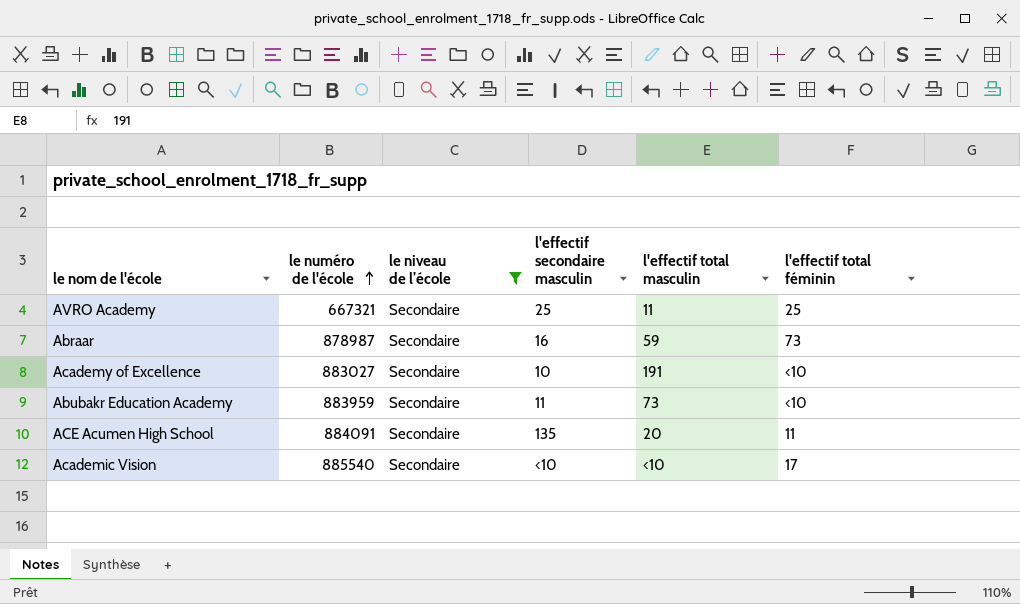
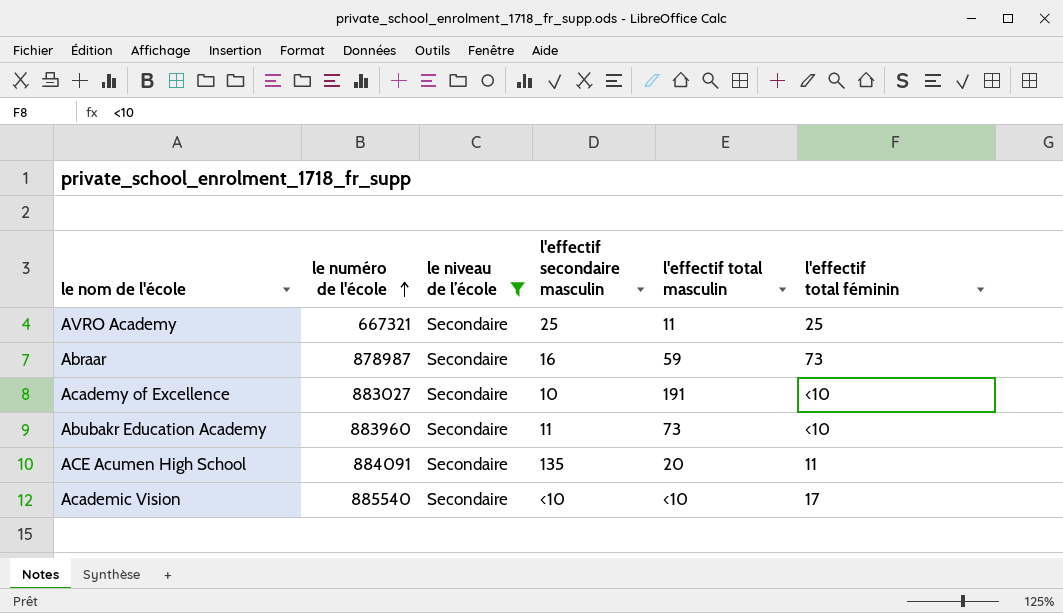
Abubakr Education Academy | le numéro de l'école: 883959 -> 883960

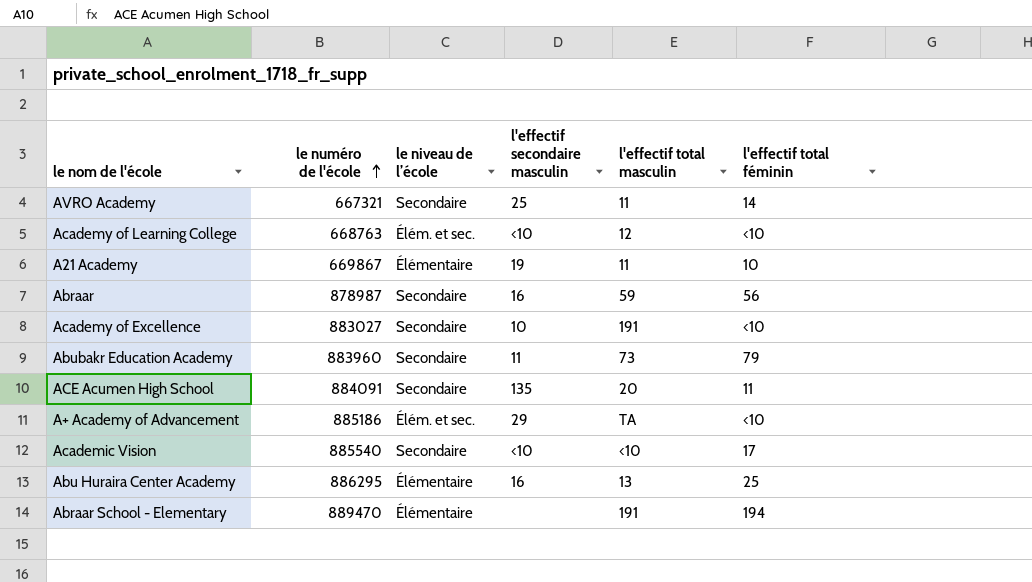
filter: le niveau de l’école = Secondaire -> none
AVRO Academy | l'effectif total féminin: 25 -> 14
Abraar | l'effectif total féminin: 73 -> 56
Abubakr Education Academy | l'effectif total féminin: <10 -> 79

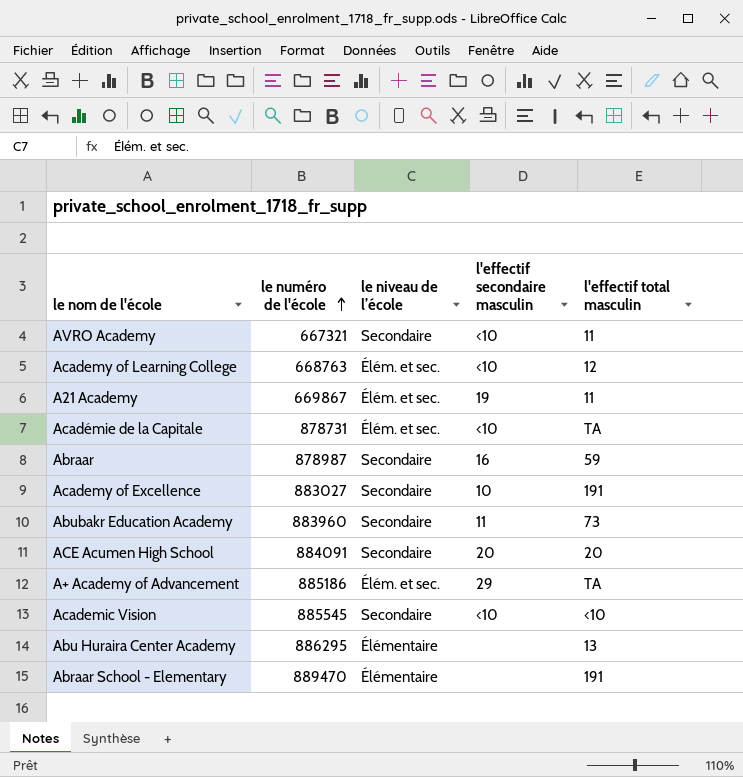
column l'effectif total féminin | position: 6 -> none
AVRO Academy | l'effectif secondaire masculin: 25 -> <10
A21 Academy | le niveau de l’école: Élémentaire -> Élém. et sec.
row Académie de la Capitale: none -> 878731 | Élém. et sec. | <10 | TA
ACE Acumen High School | l'effectif secondaire masculin: 135 -> 20
Academic Vision | le numéro de l'école: 885540 -> 885545
Abu Huraira Center Academy | l'effectif secondaire masculin: 16 -> none

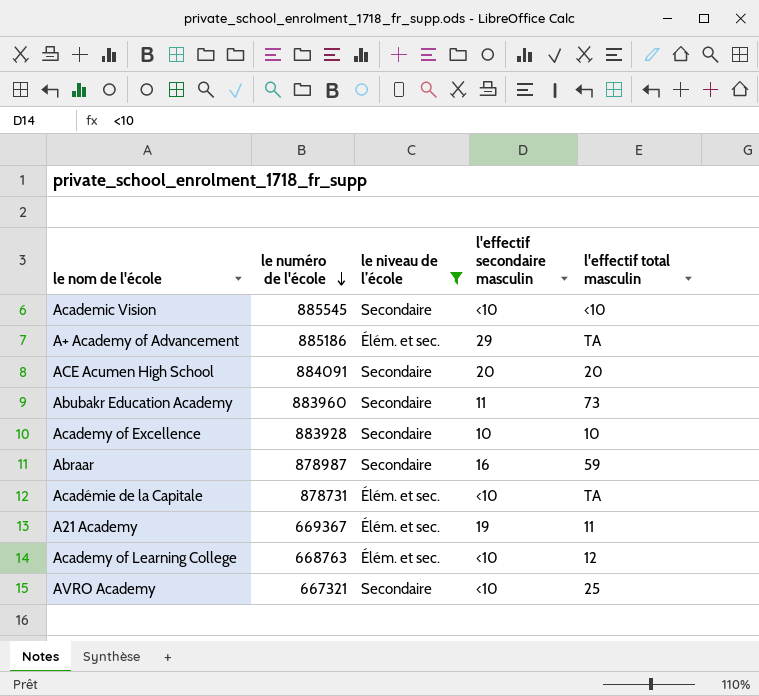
filter: none -> le niveau de l’école != Élémentaire
row order: le numéro de l'école ascending -> le numéro de l'école descending
Academy of Excellence | le numéro de l'école: 883027 -> 883928
Academy of Excellence | l'effectif total masculin: 191 -> 10
A21 Academy | le numéro de l'école: 669867 -> 669367
AVRO Academy | l'effectif total masculin: 11 -> 25

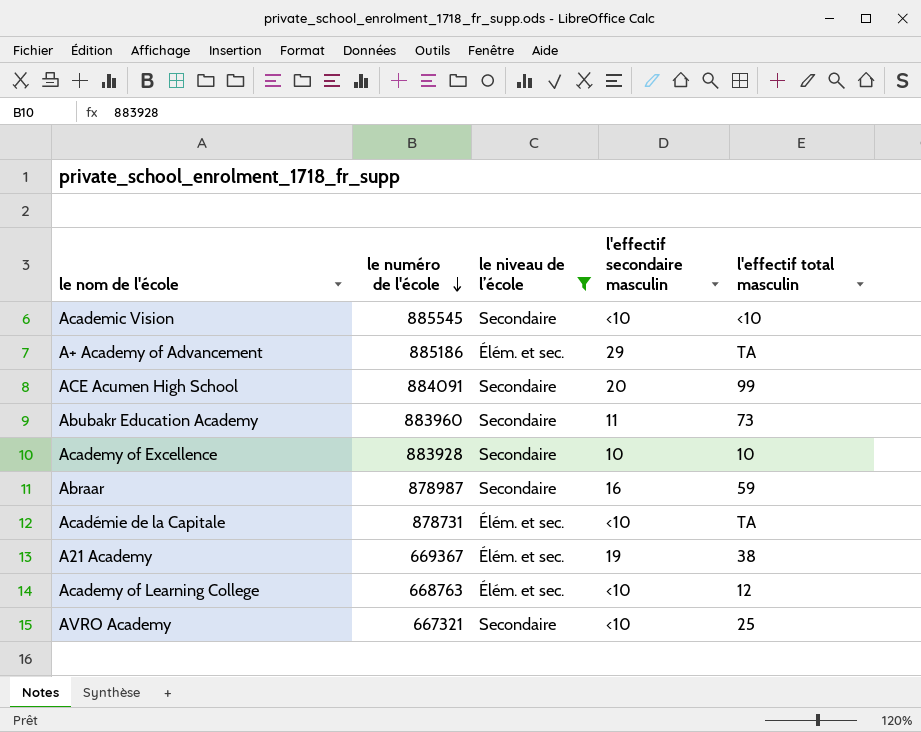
ACE Acumen High School | l'effectif total masculin: 20 -> 99
A21 Academy | l'effectif total masculin: 11 -> 38

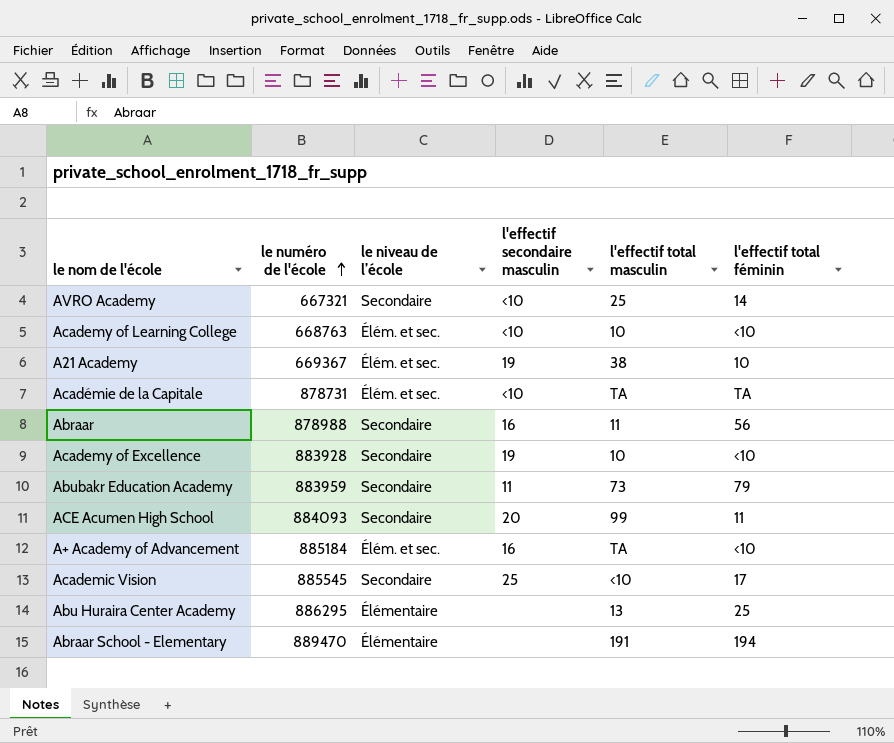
filter: le niveau de l’école != Élémentaire -> none
row order: le numéro de l'école descending -> le numéro de l'école ascending
column l'effectif total féminin | position: none -> 6
Academy of Learning College | l'effectif total masculin: 12 -> 10
Abraar | le numéro de l'école: 878987 -> 878988
Abraar | l'effectif total masculin: 59 -> 11
Academy of Excellence | l'effectif secondaire masculin: 10 -> 19
Abubakr Education Academy | le numéro de l'école: 883960 -> 883959
ACE Acumen High School | le numéro de l'école: 884091 -> 884093
A+ Academy of Advancement | le numéro de l'école: 885186 -> 885184
A+ Academy of Advancement | l'effectif secondaire masculin: 29 -> 16
Academic Vision | l'effectif secondaire masculin: <10 -> 25

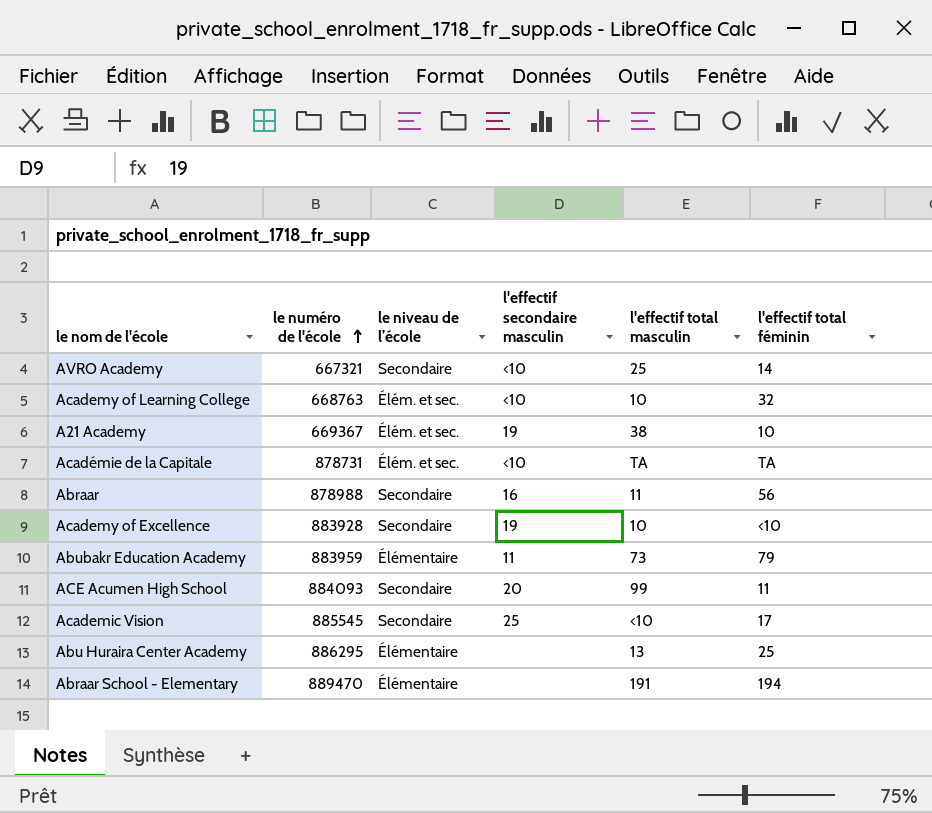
row A+ Academy of Advancement: 885184 | Élém. et sec. | 16 | TA | <10 -> none
Academy of Learning College | l'effectif total féminin: <10 -> 32
Abubakr Education Academy | le niveau de l’école: Secondaire -> Élémentaire

